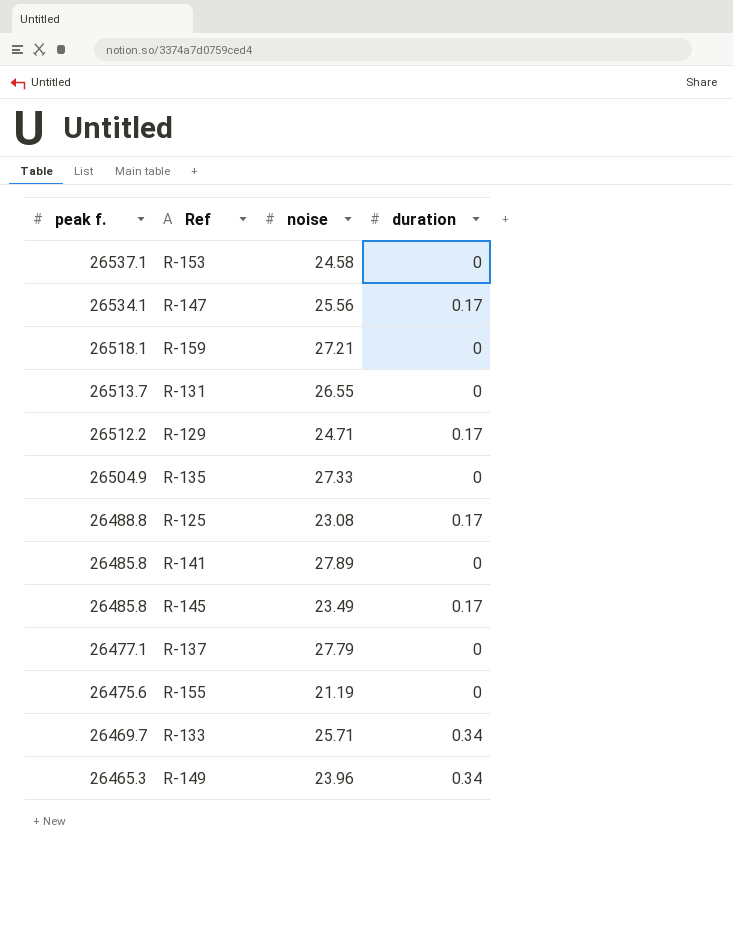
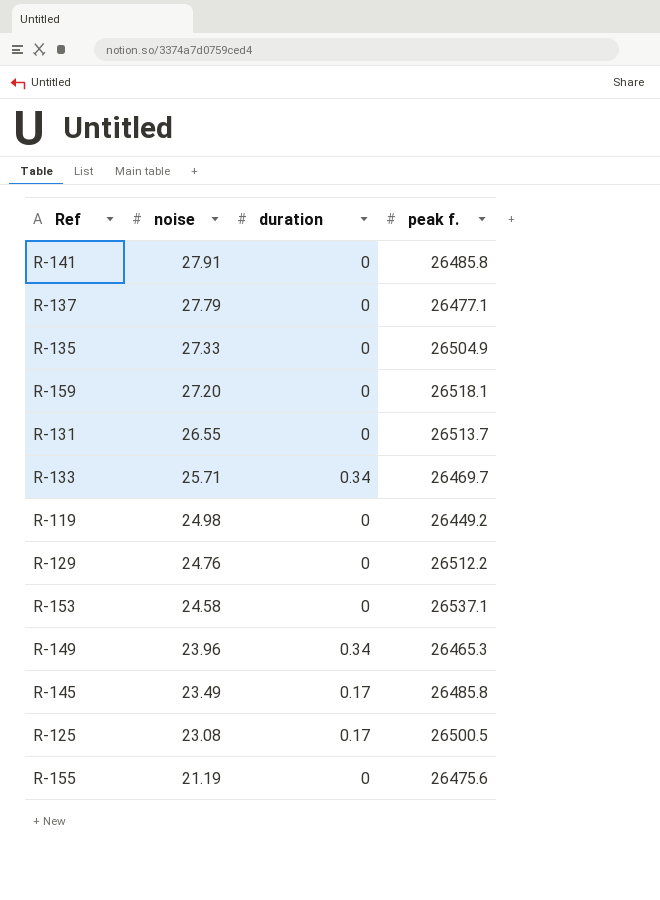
row order: peak f. descending -> noise descending
column peak f. | position: 1 -> 4
row R-147: 26534.1 | 25.56 | 0.17 -> none
R-141 | noise: 27.89 -> 27.91
R-159 | noise: 27.21 -> 27.20
row R-119: none -> 24.98 | 0 | 26449.2
R-129 | noise: 24.71 -> 24.76
R-129 | duration: 0.17 -> 0
R-125 | peak f.: 26488.8 -> 26500.5

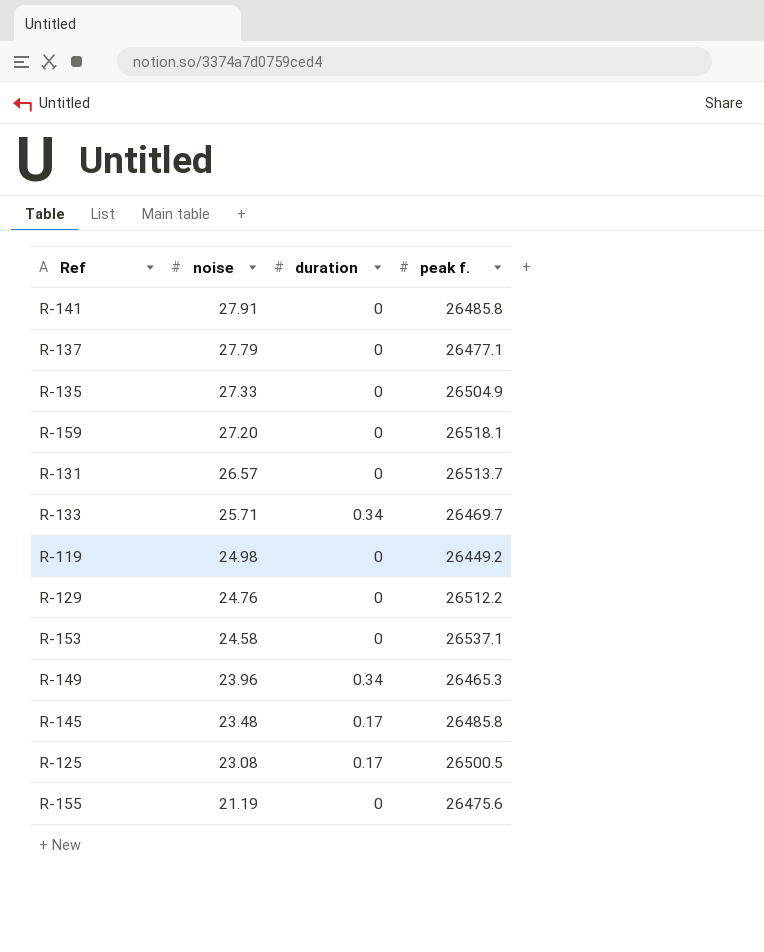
R-131 | noise: 26.55 -> 26.57
R-145 | noise: 23.49 -> 23.48

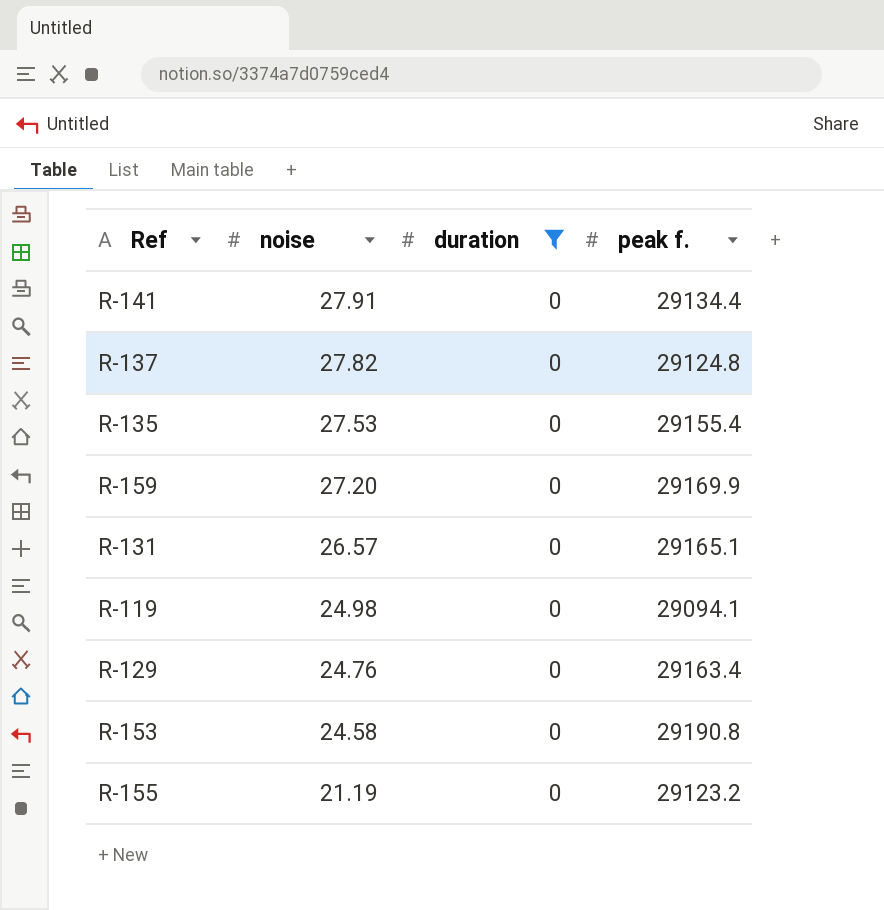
filter: none -> duration = 0
R-141 | peak f.: 26485.8 -> 29134.4
R-137 | noise: 27.79 -> 27.82
R-137 | peak f.: 26477.1 -> 29124.8
R-135 | noise: 27.33 -> 27.53
R-135 | peak f.: 26504.9 -> 29155.4
R-159 | peak f.: 26518.1 -> 29169.9
R-131 | peak f.: 26513.7 -> 29165.1
R-119 | peak f.: 26449.2 -> 29094.1
R-129 | peak f.: 26512.2 -> 29163.4
R-153 | peak f.: 26537.1 -> 29190.8
R-155 | peak f.: 26475.6 -> 29123.2

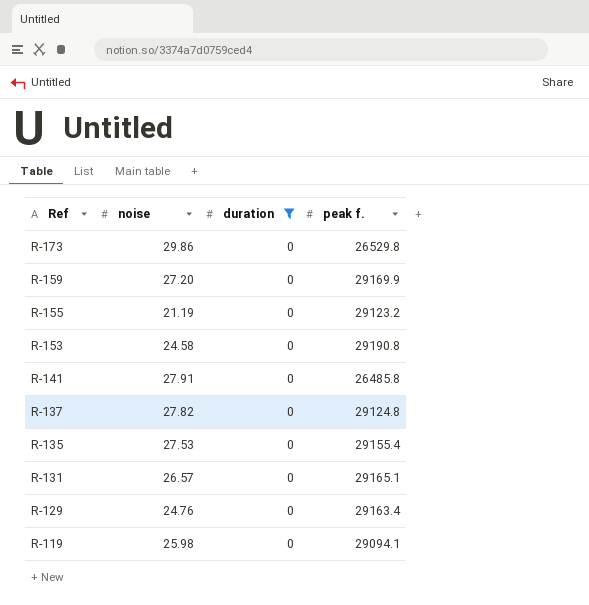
row order: noise descending -> Ref descending
row R-173: none -> 29.86 | 0 | 26529.8
R-141 | peak f.: 29134.4 -> 26485.8
R-119 | noise: 24.98 -> 25.98

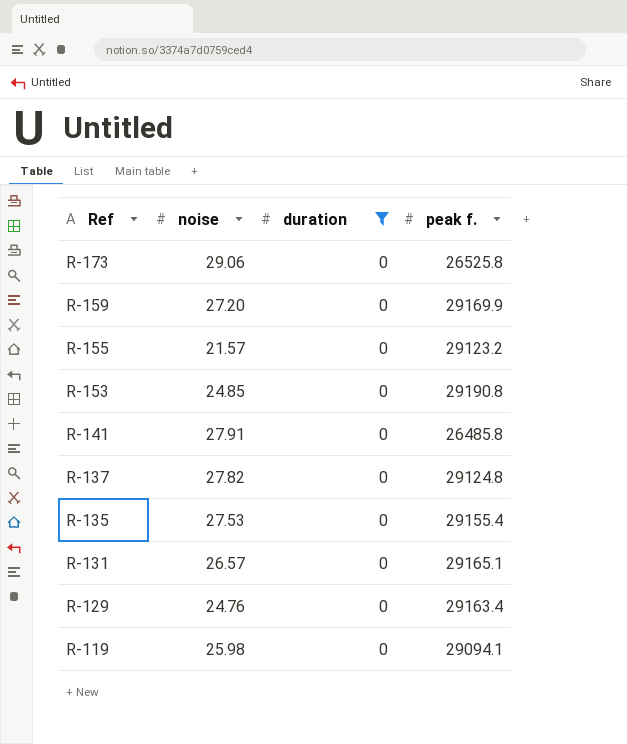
R-173 | noise: 29.86 -> 29.06
R-173 | peak f.: 26529.8 -> 26525.8
R-155 | noise: 21.19 -> 21.57
R-153 | noise: 24.58 -> 24.85

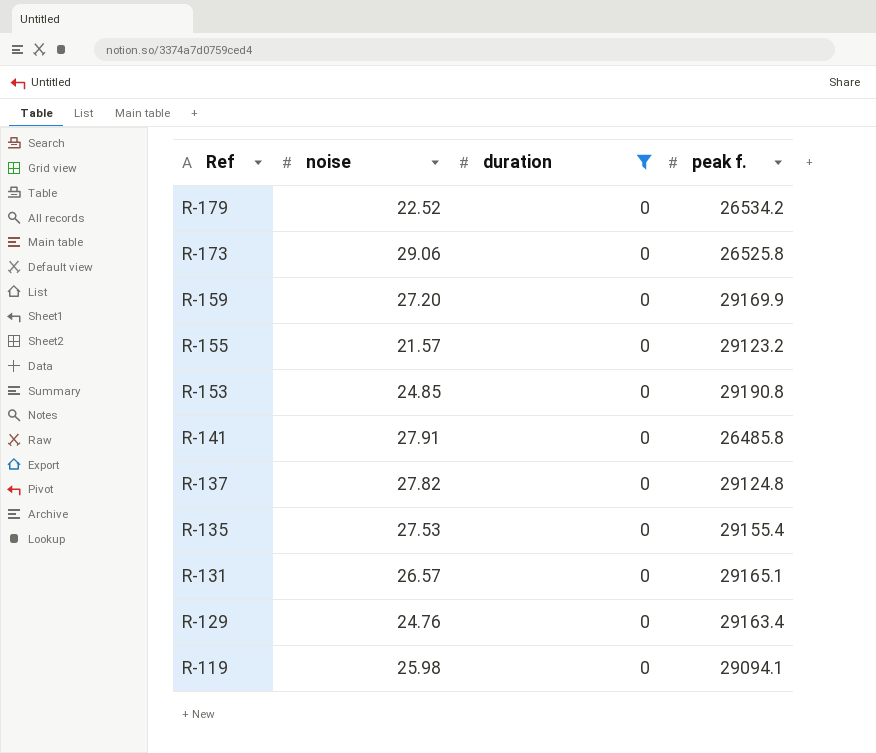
row R-179: none -> 22.52 | 0 | 26534.2

